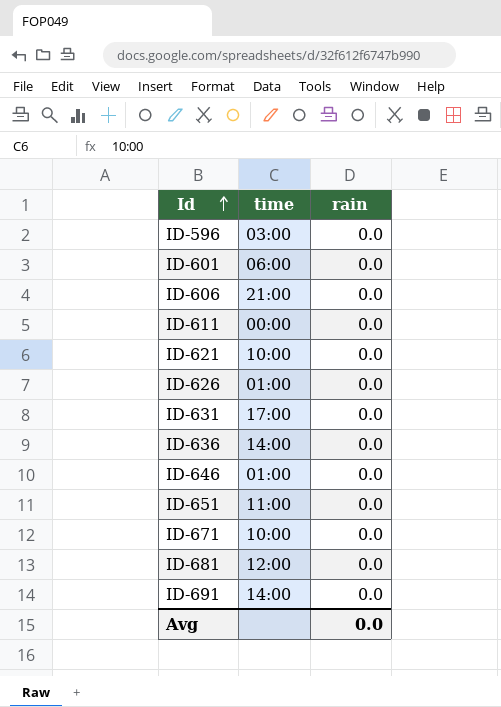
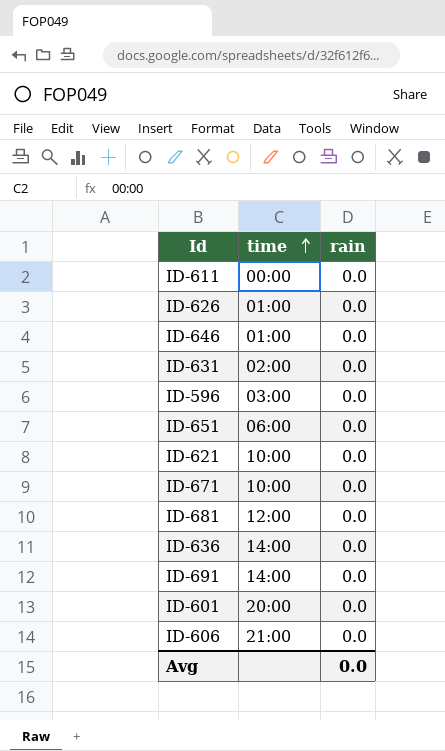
row order: Id ascending -> time ascending
ID-631 | time: 17:00 -> 02:00
ID-651 | time: 11:00 -> 06:00
ID-601 | time: 06:00 -> 20:00

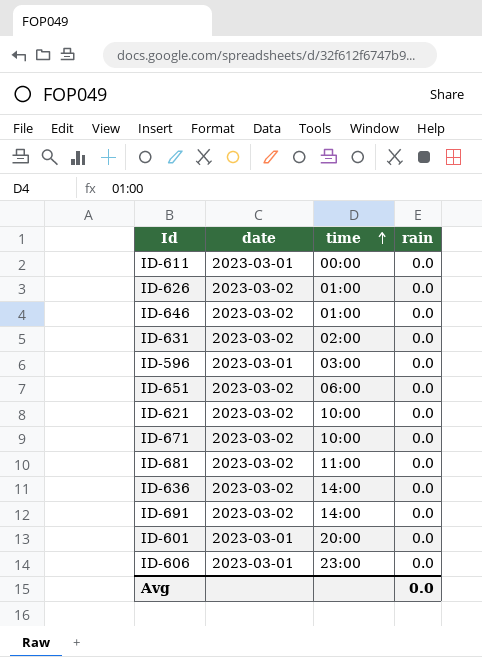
column date | position: none -> 2
ID-681 | time: 12:00 -> 11:00
ID-606 | time: 21:00 -> 23:00

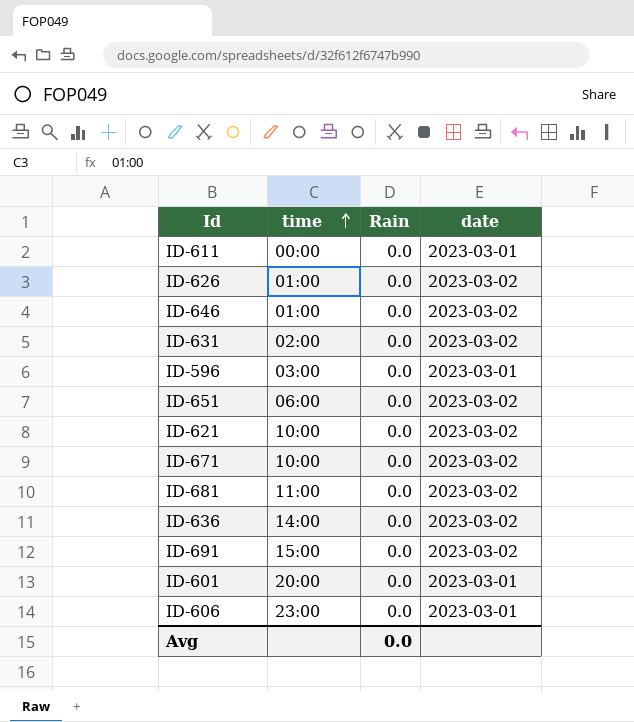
column name: rain -> Rain
column date | position: 2 -> 4
ID-691 | time: 14:00 -> 15:00

